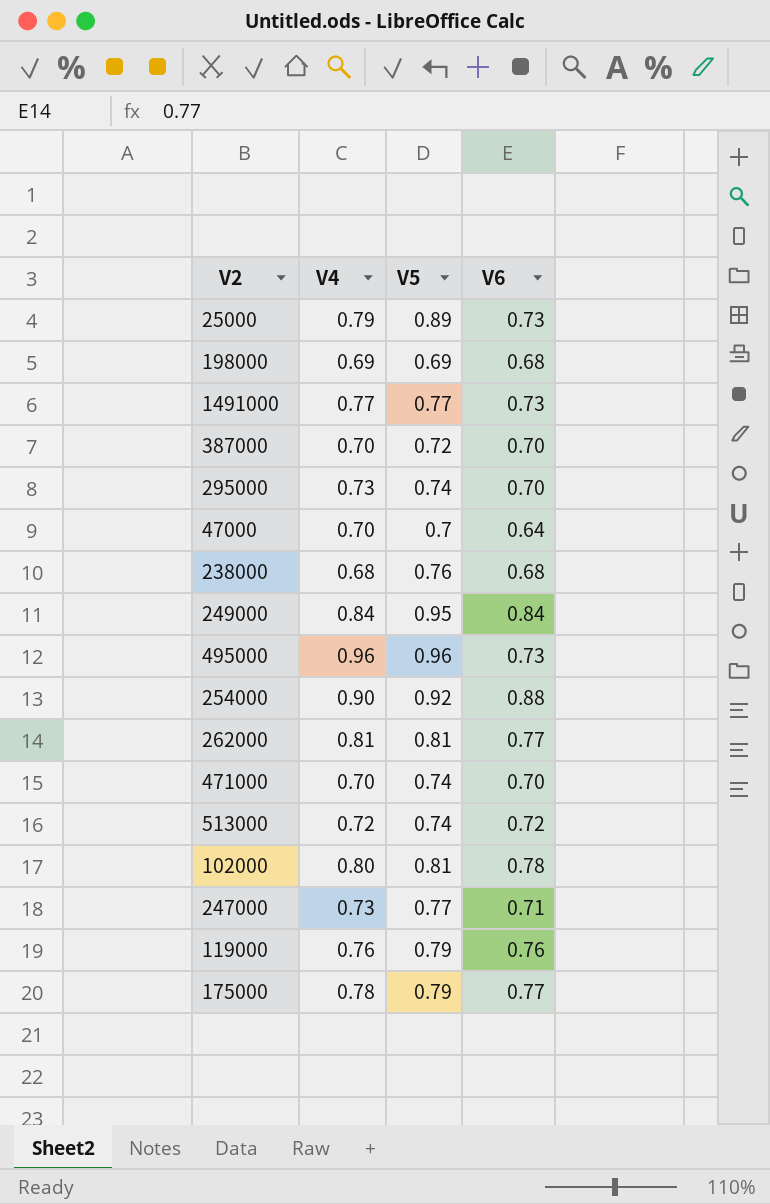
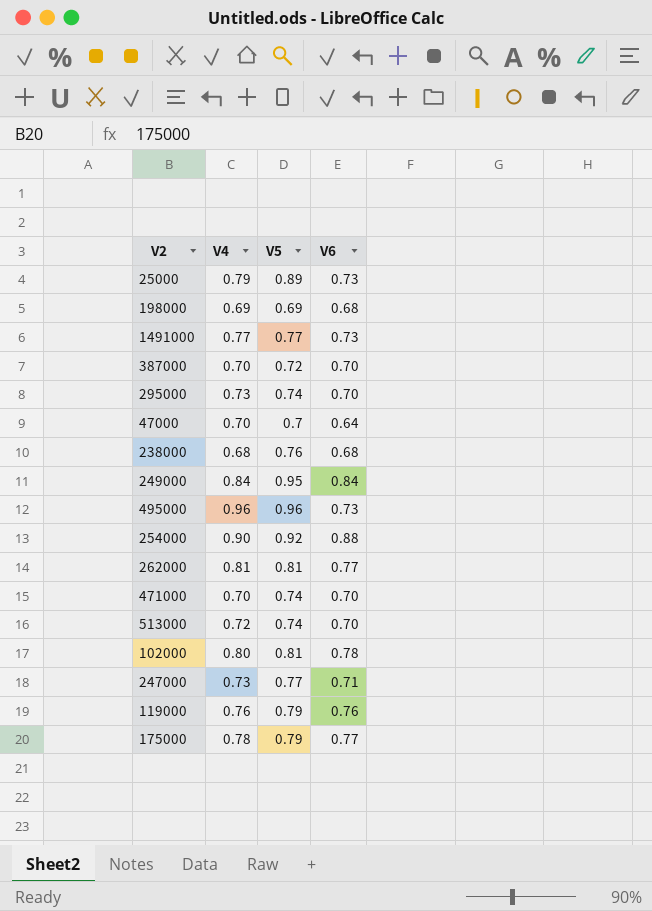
513000 | V6: 0.72 -> 0.70

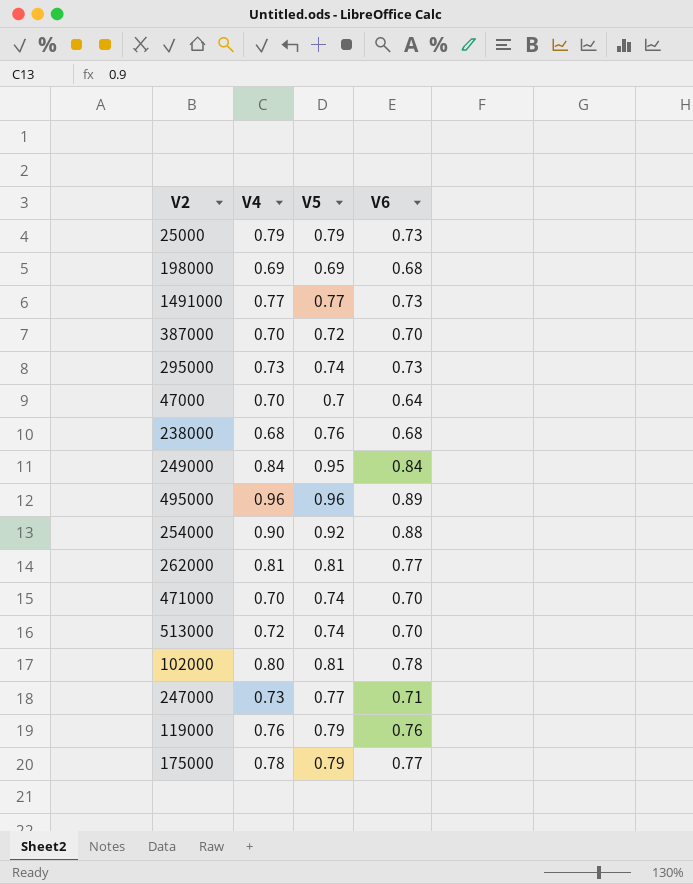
25000 | V5: 0.89 -> 0.79
295000 | V6: 0.70 -> 0.73
495000 | V6: 0.73 -> 0.89

